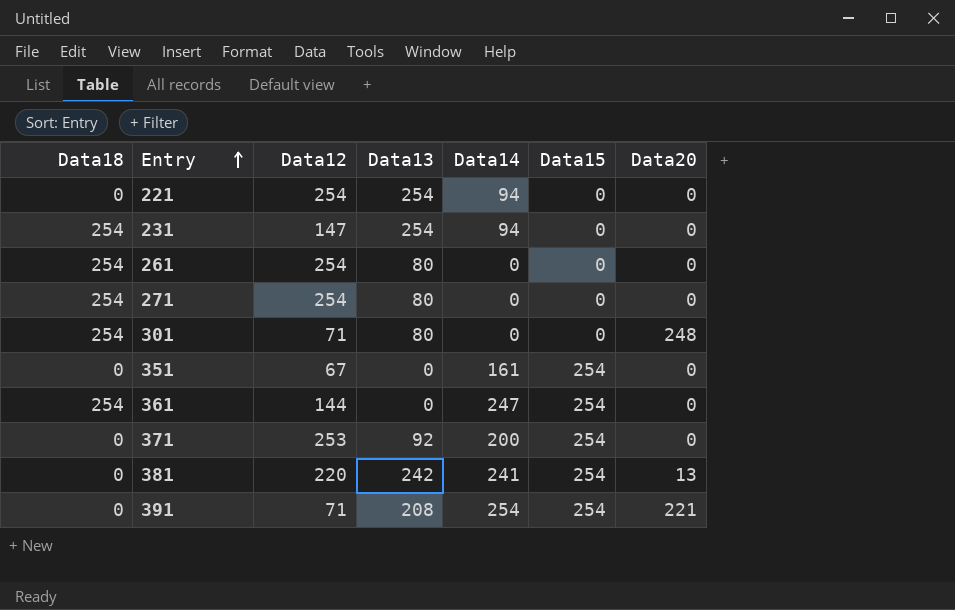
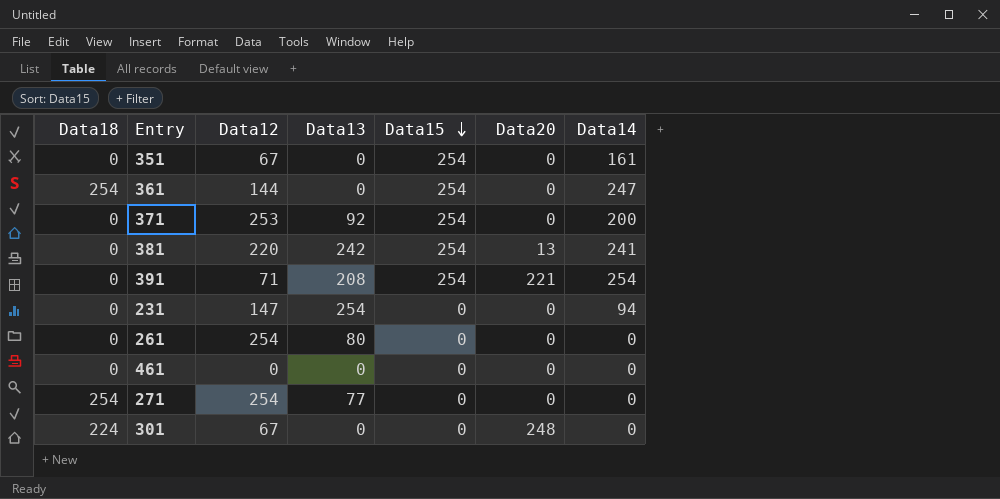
row order: Entry ascending -> Data15 descending
column Data14 | position: 5 -> 7
row 221: 0 | 254 | 254 | 94 | 0 | 0 -> none
231 | Data18: 254 -> 0
261 | Data18: 254 -> 0
row 461: none -> 0 | 0 | 0 | 0 | 0 | 0
271 | Data13: 80 -> 77
301 | Data18: 254 -> 224
301 | Data12: 71 -> 67
301 | Data13: 80 -> 0

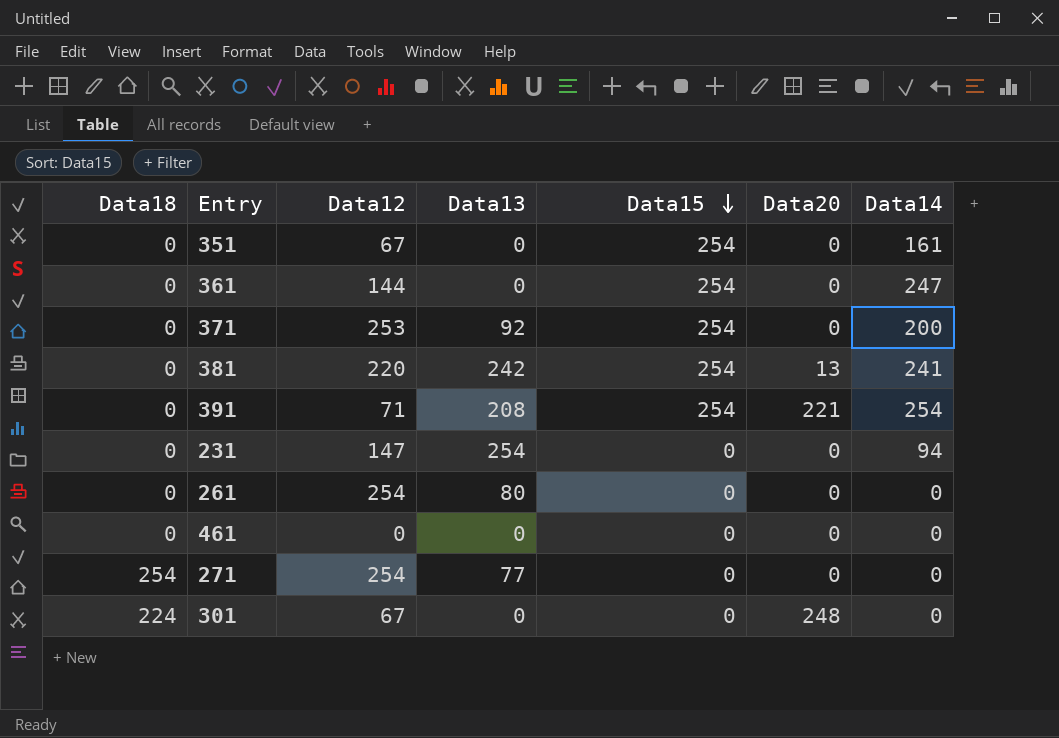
361 | Data18: 254 -> 0

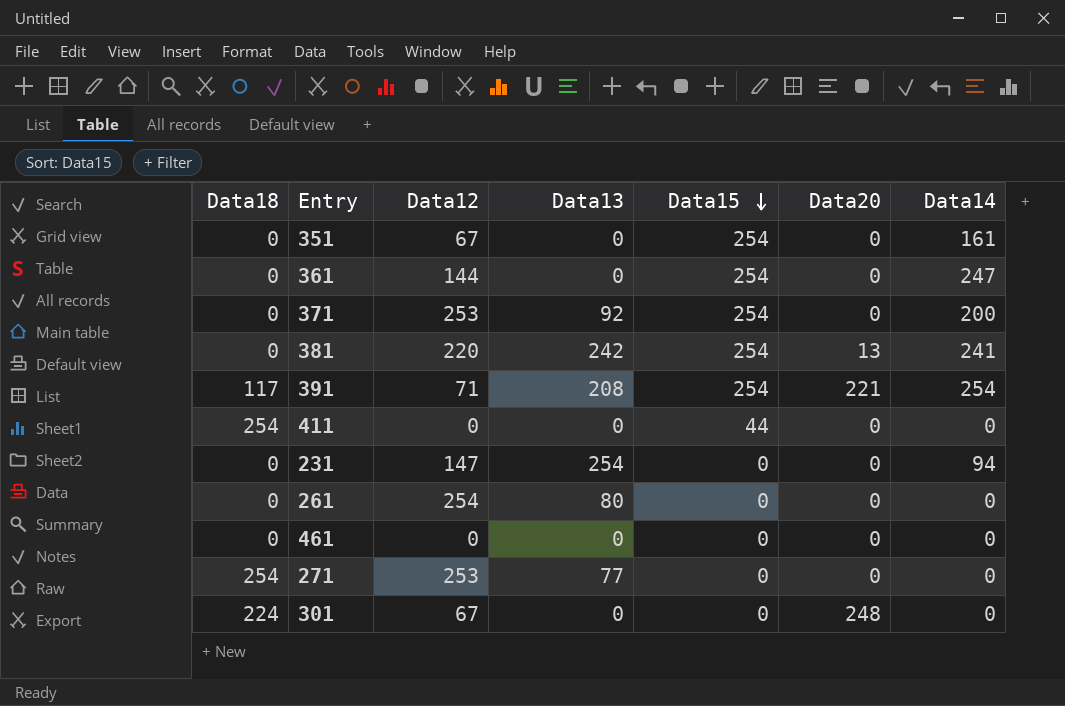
391 | Data18: 0 -> 117
row 411: none -> 254 | 0 | 0 | 44 | 0 | 0
271 | Data12: 254 -> 253

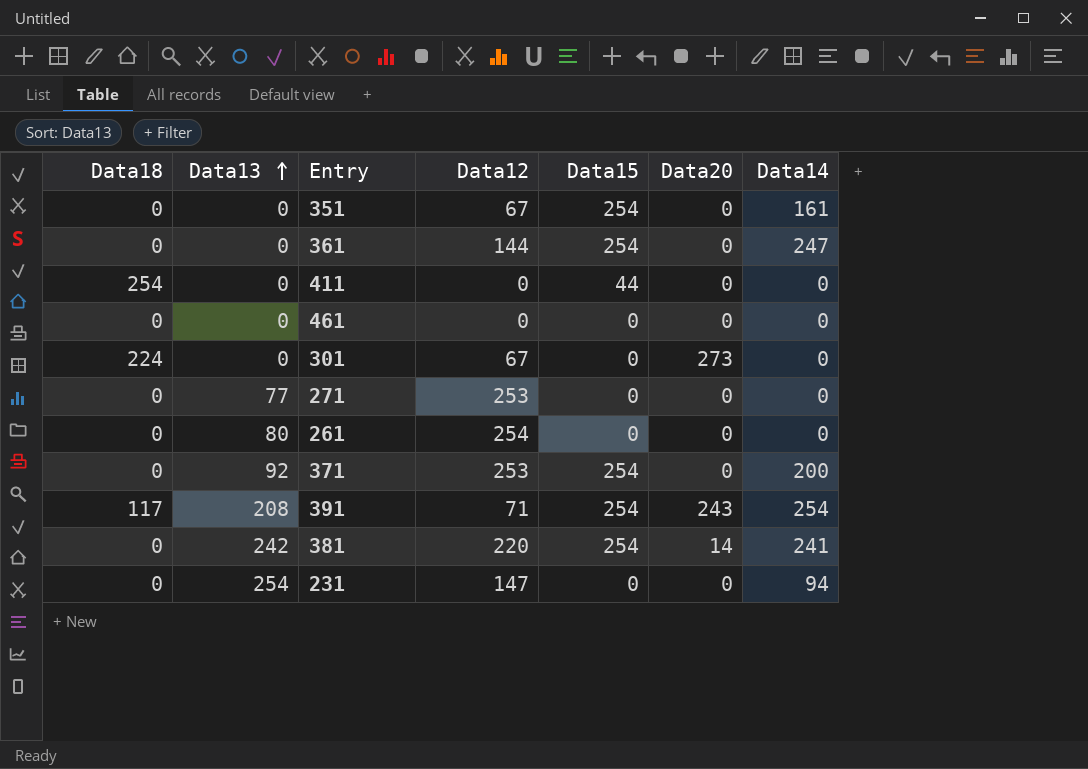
row order: Data15 descending -> Data13 ascending
column Data13 | position: 4 -> 2
301 | Data20: 248 -> 273
271 | Data18: 254 -> 0
391 | Data20: 221 -> 243
381 | Data20: 13 -> 14

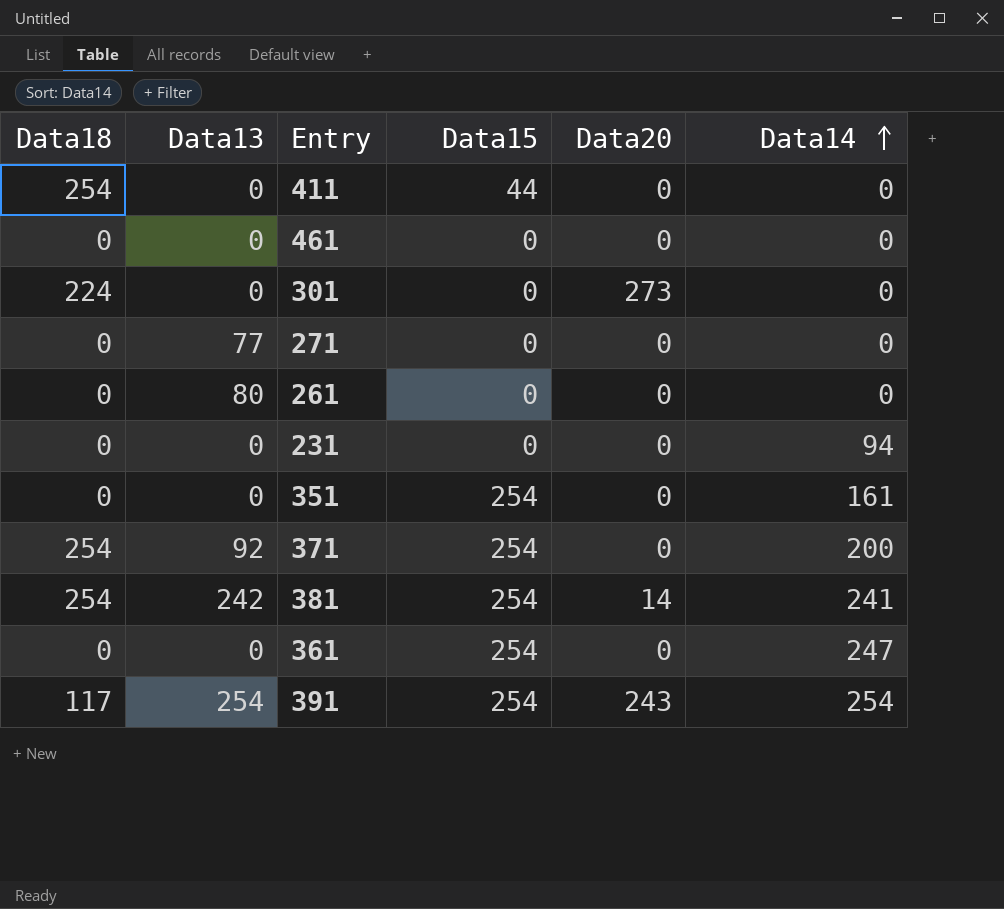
row order: Data13 ascending -> Data14 ascending
column Data12 | position: 4 -> none
231 | Data13: 254 -> 0
371 | Data18: 0 -> 254
381 | Data18: 0 -> 254
391 | Data13: 208 -> 254

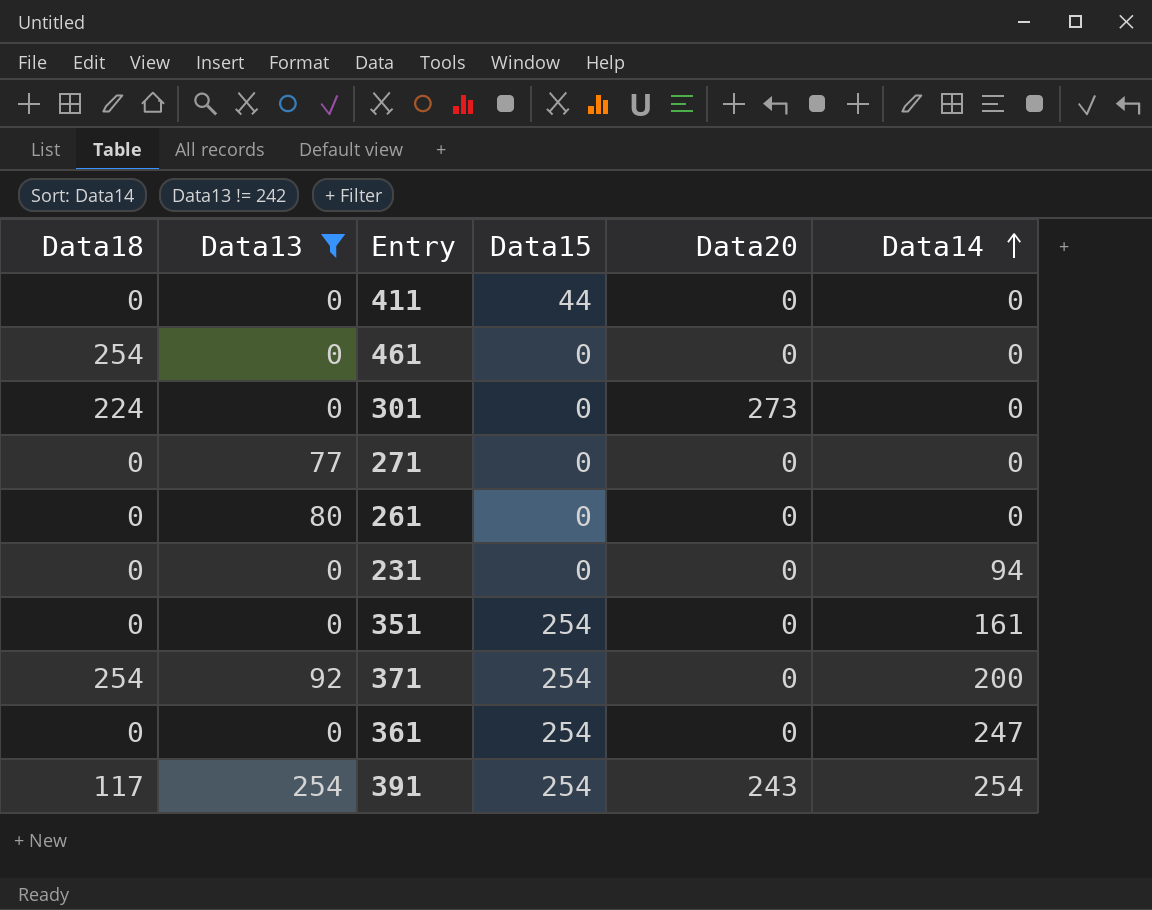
filter: none -> Data13 != 242
411 | Data18: 254 -> 0
461 | Data18: 0 -> 254

